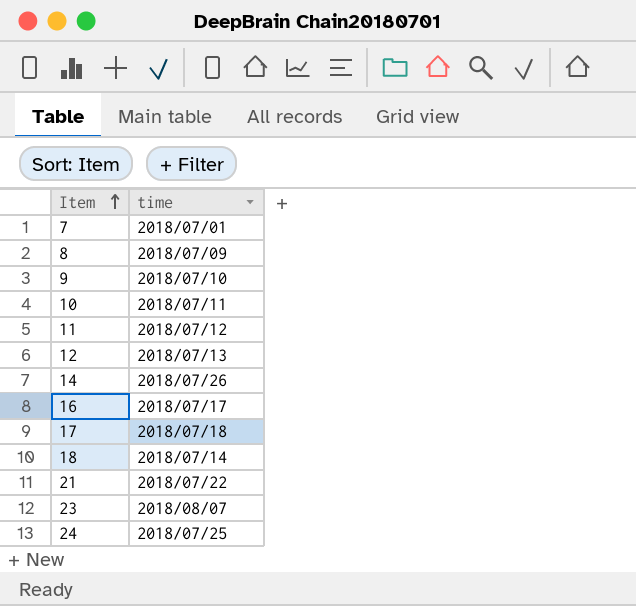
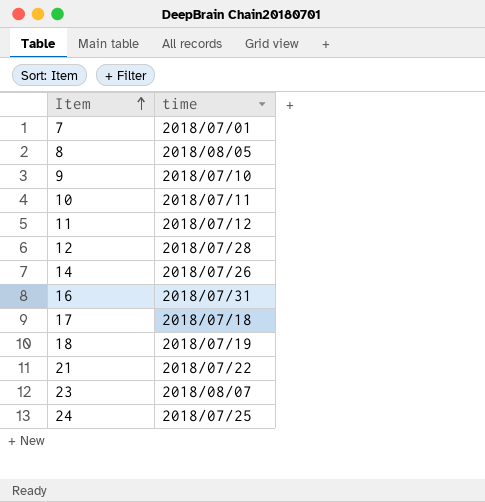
8 | time: 2018/07/09 -> 2018/08/05
12 | time: 2018/07/13 -> 2018/07/28
16 | time: 2018/07/17 -> 2018/07/31
18 | time: 2018/07/14 -> 2018/07/19

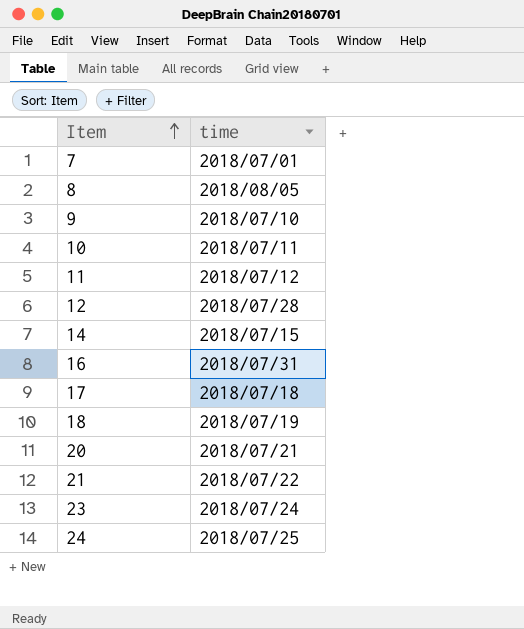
14 | time: 2018/07/26 -> 2018/07/15
row 20: none -> 2018/07/21
23 | time: 2018/08/07 -> 2018/07/24

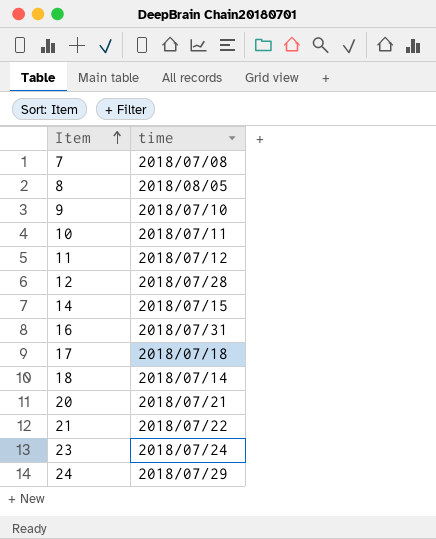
7 | time: 2018/07/01 -> 2018/07/08
18 | time: 2018/07/19 -> 2018/07/14
24 | time: 2018/07/25 -> 2018/07/29

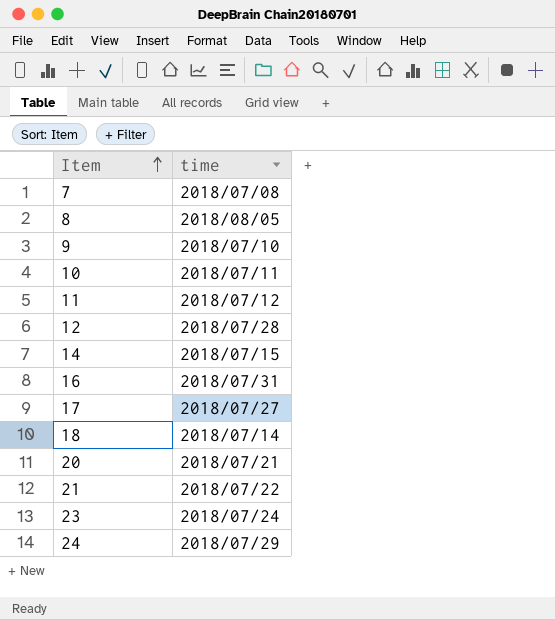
17 | time: 2018/07/18 -> 2018/07/27

